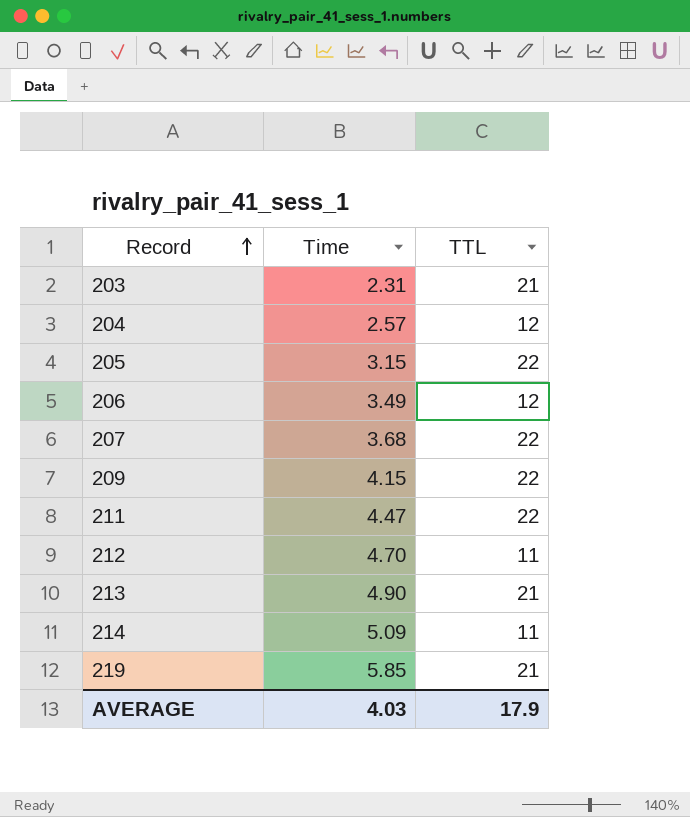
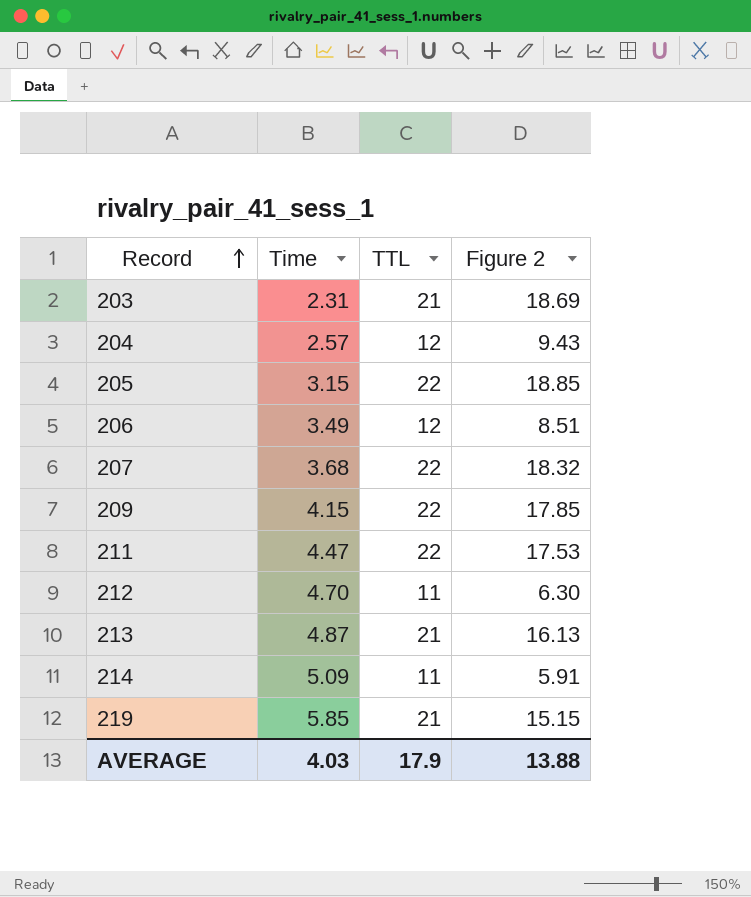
column Figure 2 | formula: none -> [TTL] - [Time]
213 | Time: 4.90 -> 4.87

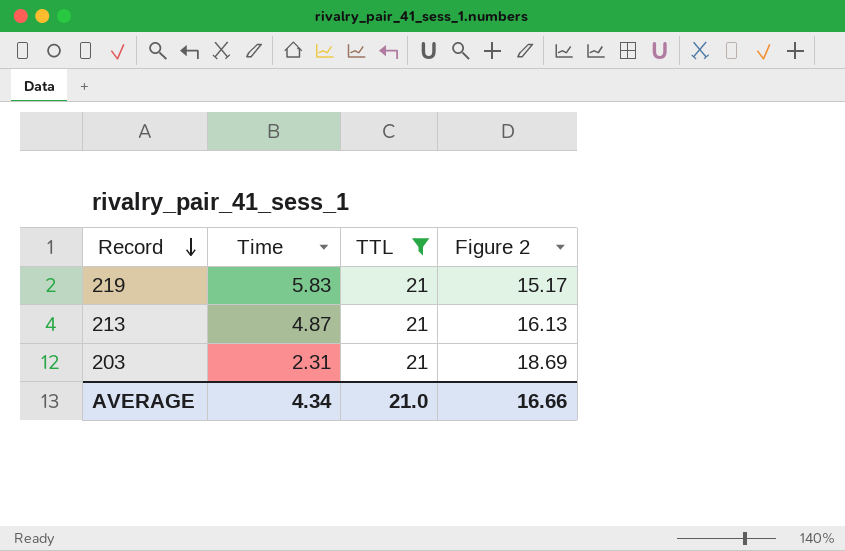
filter: none -> TTL = 21
row order: Record ascending -> Record descending
219 | Time: 5.85 -> 5.83
219 | Figure 2: 15.15 -> 15.17
AVERAGE | Time: 4.03 -> 4.34
AVERAGE | TTL: 17.9 -> 21.0
AVERAGE | Figure 2: 13.88 -> 16.66

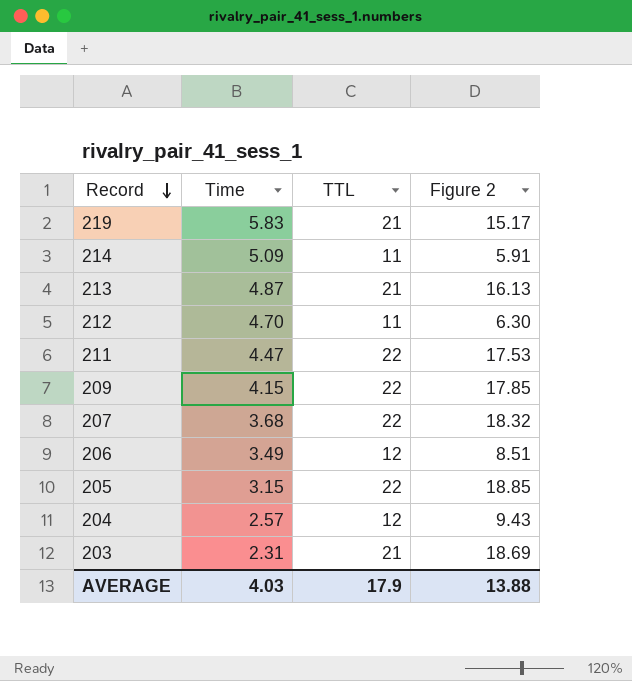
filter: TTL = 21 -> none
AVERAGE | Time: 4.34 -> 4.03
AVERAGE | TTL: 21.0 -> 17.9
AVERAGE | Figure 2: 16.66 -> 13.88

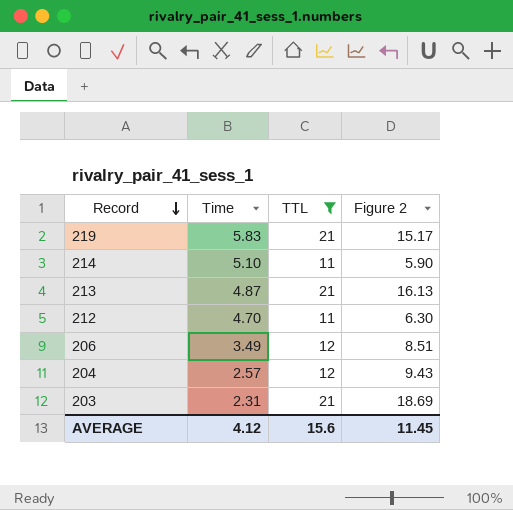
filter: none -> TTL != 22
214 | Time: 5.09 -> 5.10
214 | Figure 2: 5.91 -> 5.90
AVERAGE | Time: 4.03 -> 4.12
AVERAGE | TTL: 17.9 -> 15.6
AVERAGE | Figure 2: 13.88 -> 11.45

